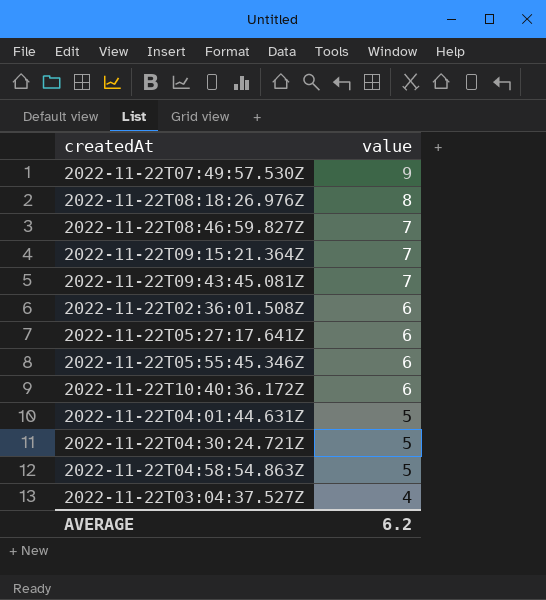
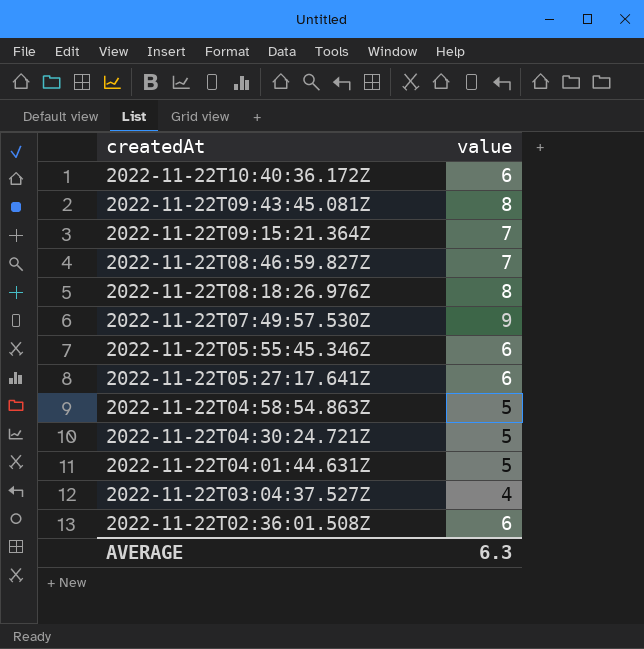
row order: value descending -> createdAt descending
2022-11-22T09:43:45.081Z | value: 7 -> 8
AVERAGE | value: 6.2 -> 6.3

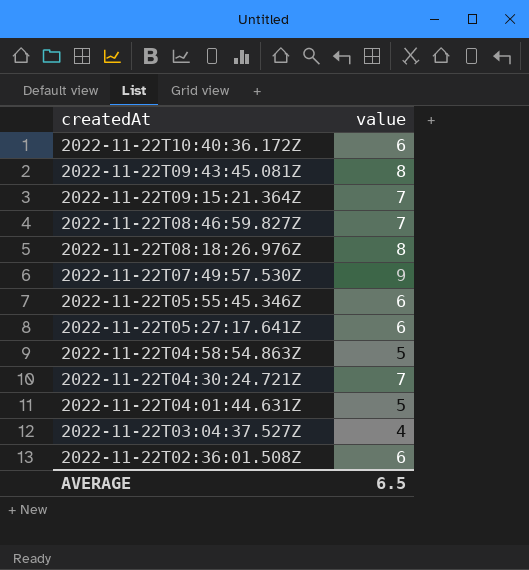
2022-11-22T04:30:24.721Z | value: 5 -> 7
AVERAGE | value: 6.3 -> 6.5

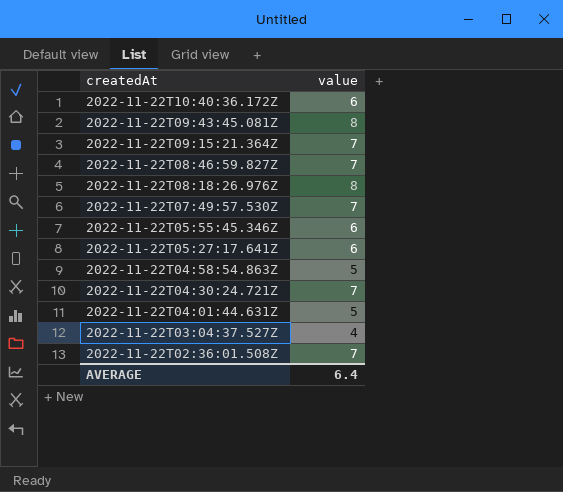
2022-11-22T07:49:57.530Z | value: 9 -> 7
2022-11-22T02:36:01.508Z | value: 6 -> 7
AVERAGE | value: 6.5 -> 6.4

